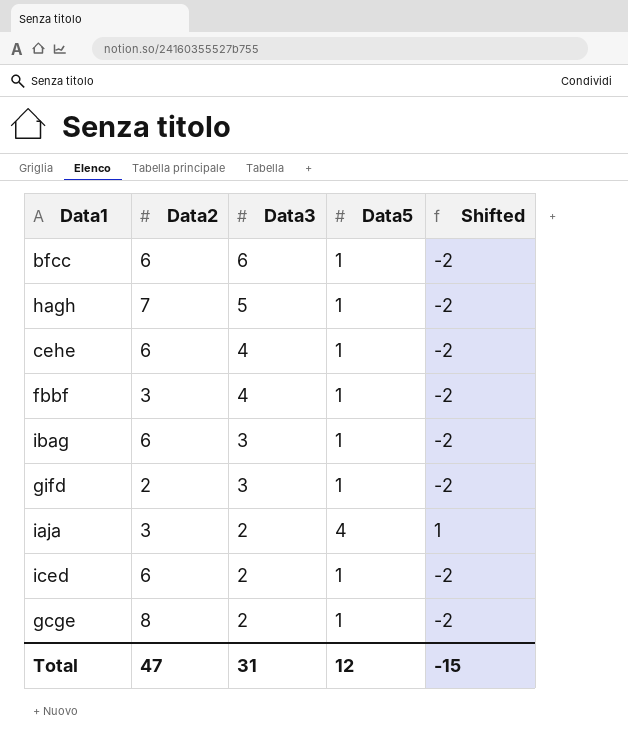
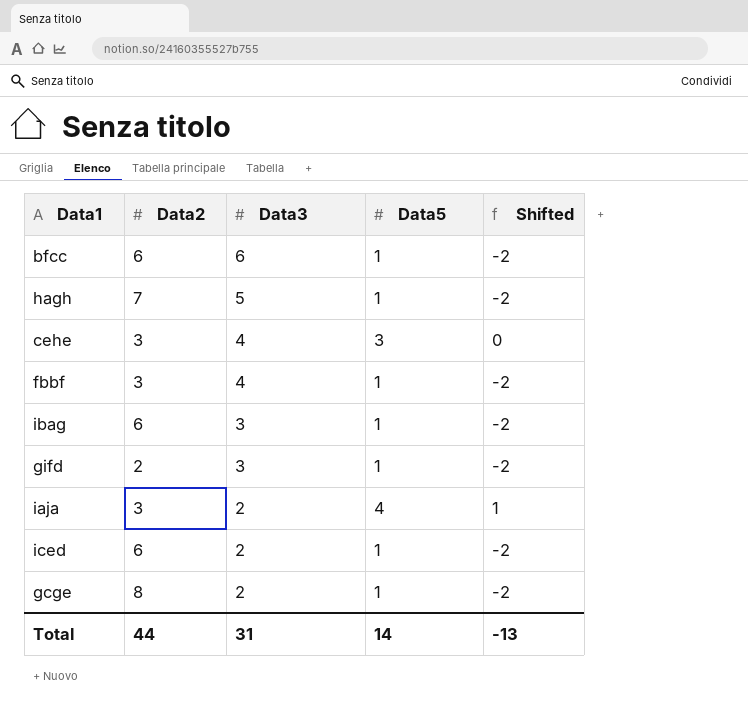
cehe | Data2: 6 -> 3
cehe | Data5: 1 -> 3
cehe | Shifted: -2 -> 0
Total | Data2: 47 -> 44
Total | Data5: 12 -> 14
Total | Shifted: -15 -> -13

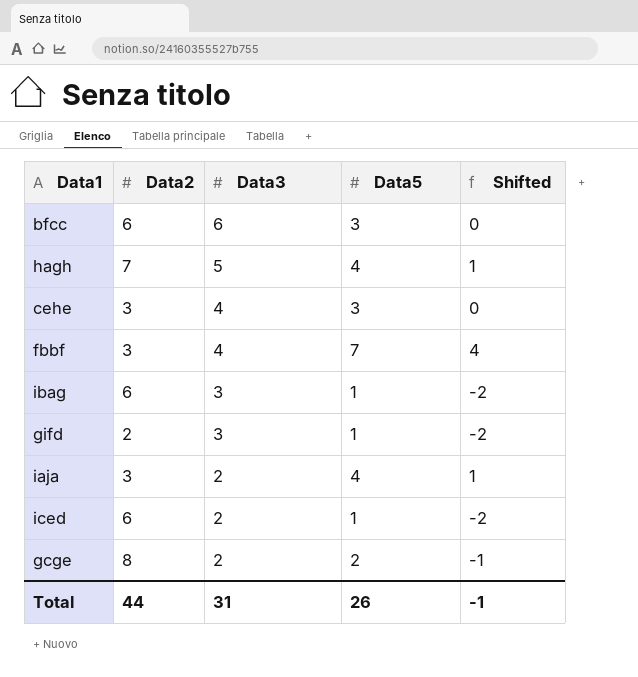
bfcc | Data5: 1 -> 3
bfcc | Shifted: -2 -> 0
hagh | Data5: 1 -> 4
hagh | Shifted: -2 -> 1
fbbf | Data5: 1 -> 7
fbbf | Shifted: -2 -> 4
gcge | Data5: 1 -> 2
gcge | Shifted: -2 -> -1
Total | Data5: 14 -> 26
Total | Shifted: -13 -> -1

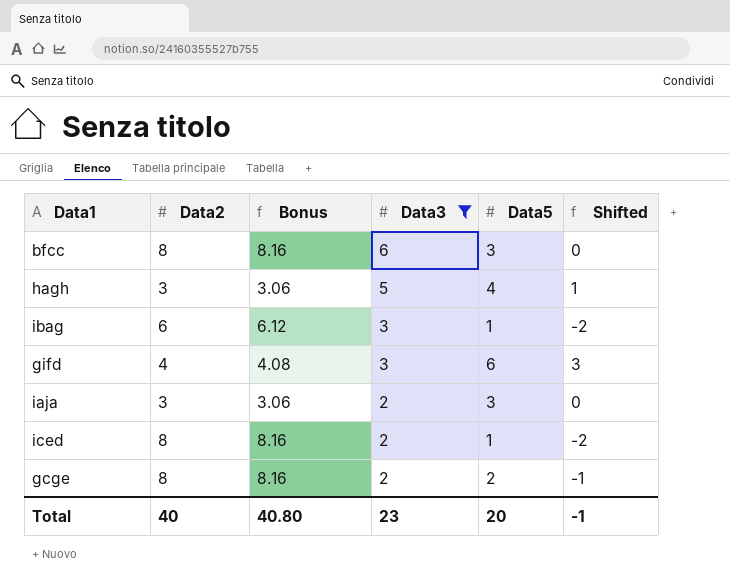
filter: none -> Data3 != 4
column Bonus | formula: none -> [Data2] * 1.02
bfcc | Data2: 6 -> 8
hagh | Data2: 7 -> 3
gifd | Data2: 2 -> 4
gifd | Data5: 1 -> 6
gifd | Shifted: -2 -> 3
iaja | Data5: 4 -> 3
iaja | Shifted: 1 -> 0
iced | Data2: 6 -> 8
Total | Data2: 44 -> 40
Total | Data3: 31 -> 23
Total | Data5: 26 -> 20

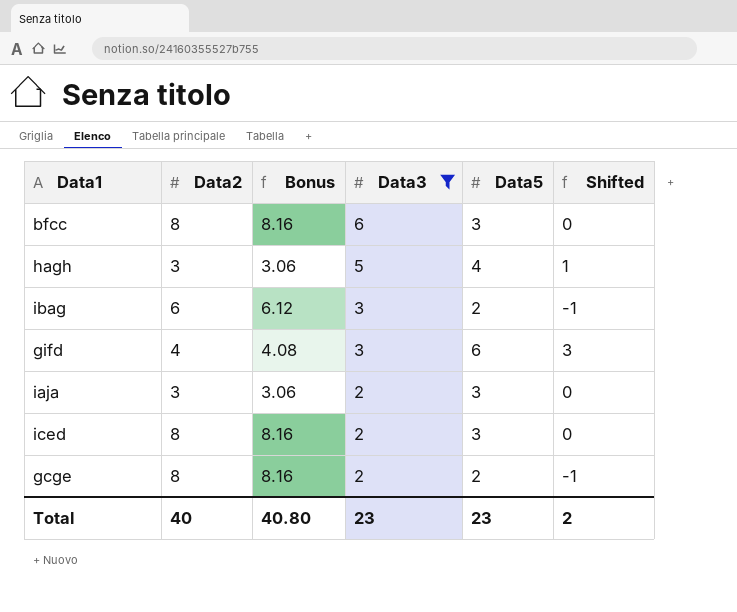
ibag | Data5: 1 -> 2
ibag | Shifted: -2 -> -1
iced | Data5: 1 -> 3
iced | Shifted: -2 -> 0
Total | Data5: 20 -> 23
Total | Shifted: -1 -> 2

